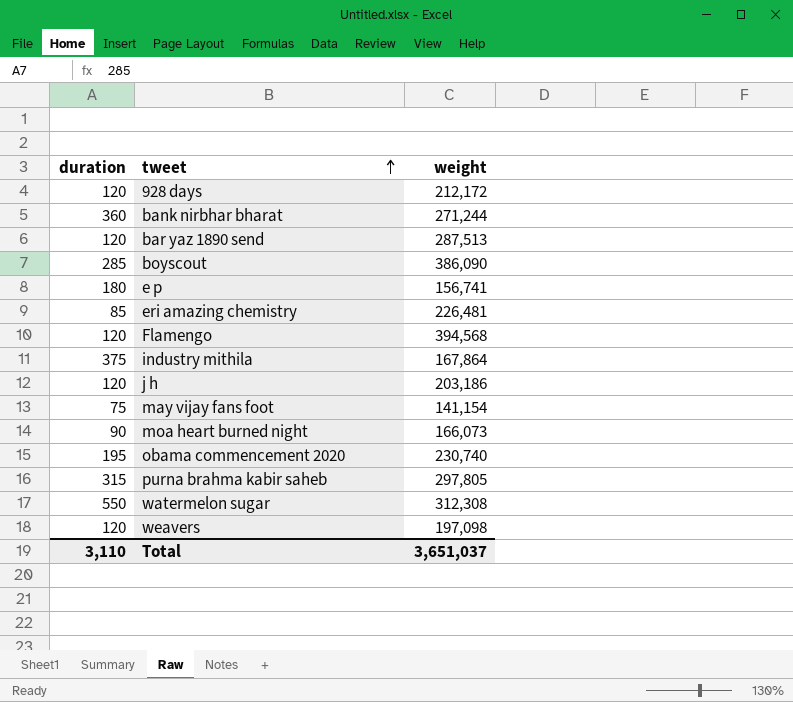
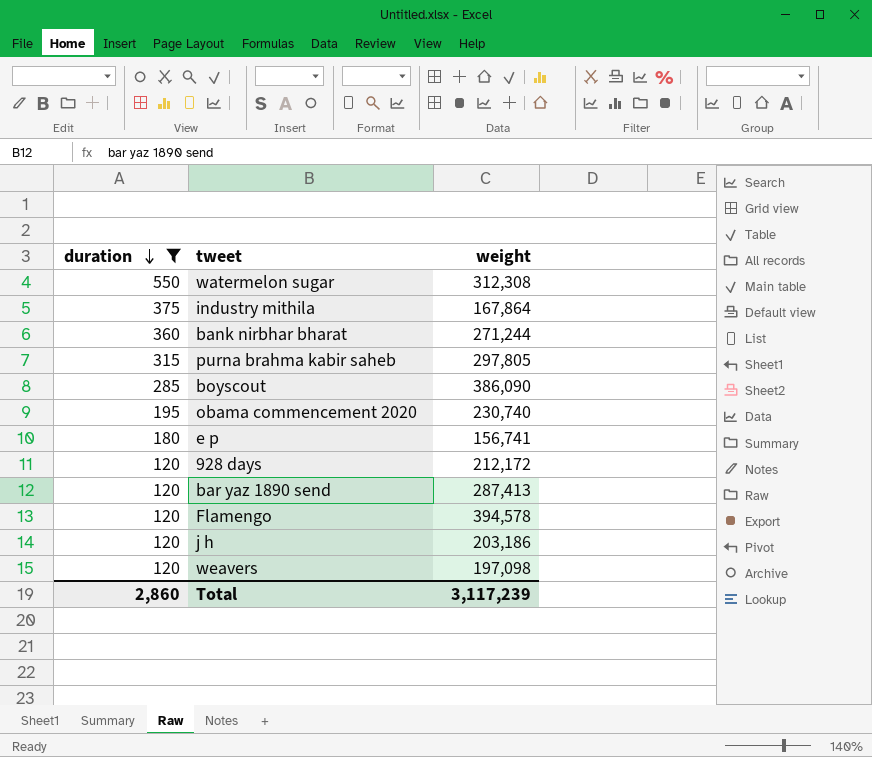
filter: none -> duration >= 120
row order: tweet ascending -> duration descending
bar yaz 1890 send | weight: 287,513 -> 287,413
Flamengo | weight: 394,568 -> 394,578
Total | duration: 3,110 -> 2,860
Total | weight: 3,651,037 -> 3,117,239

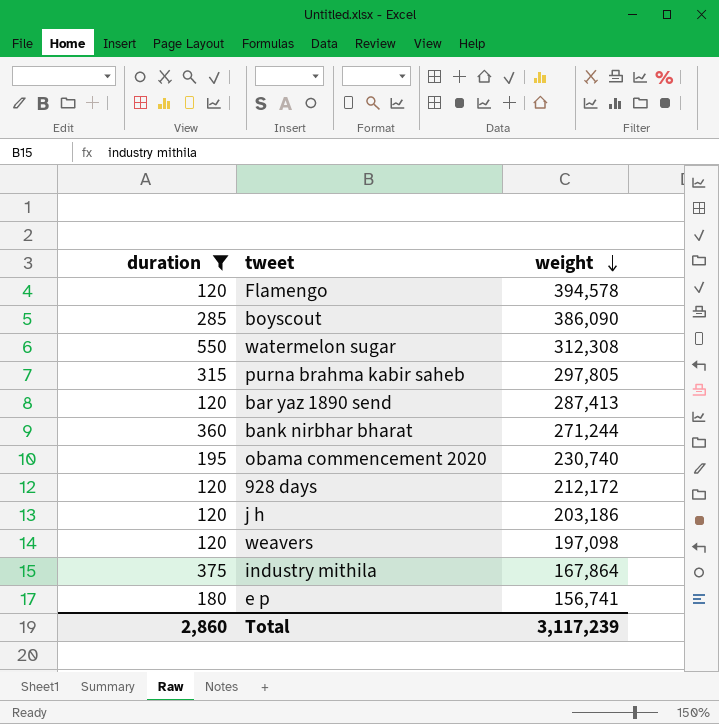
row order: duration descending -> weight descending

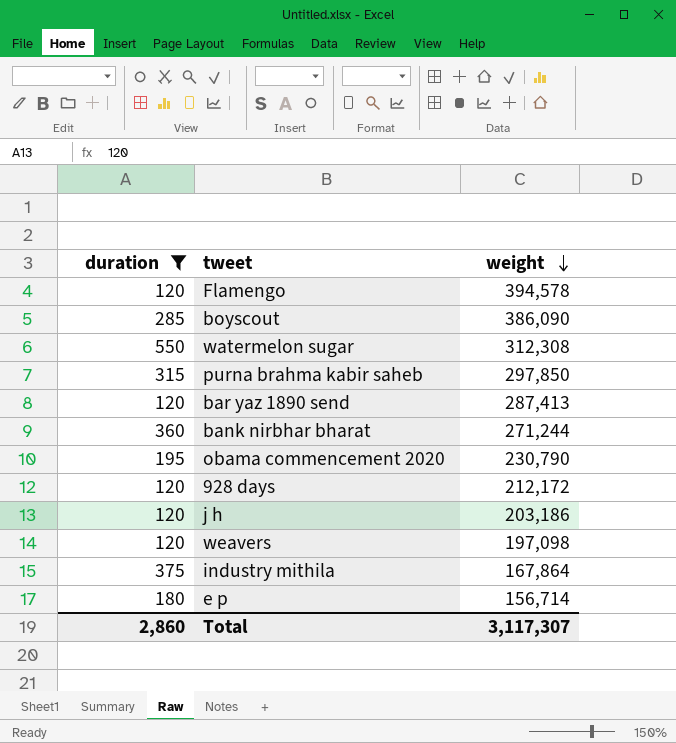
purna brahma kabir saheb | weight: 297,805 -> 297,850
obama commencement 2020 | weight: 230,740 -> 230,790
e p | weight: 156,741 -> 156,714
Total | weight: 3,117,239 -> 3,117,307

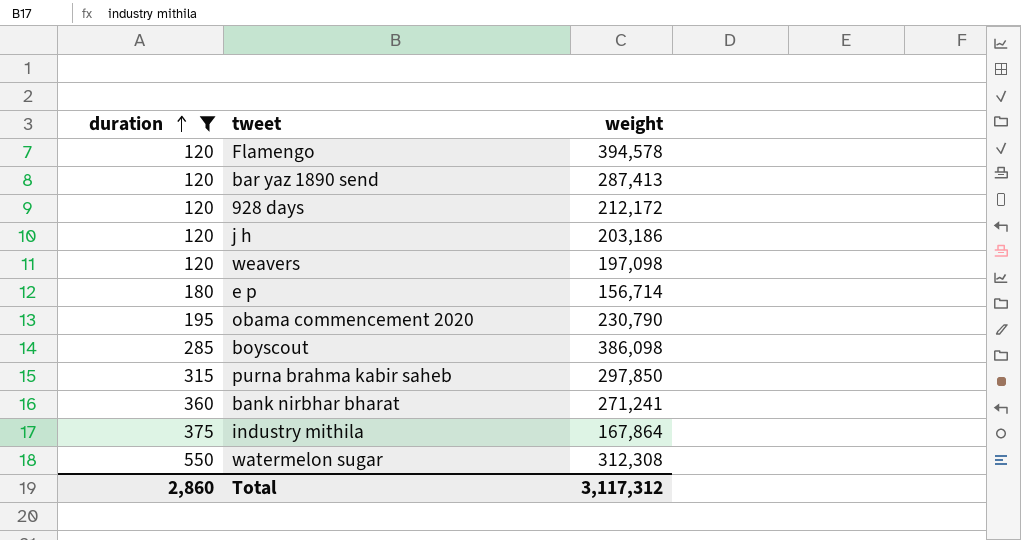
row order: weight descending -> duration ascending
boyscout | weight: 386,090 -> 386,098
bank nirbhar bharat | weight: 271,244 -> 271,241
Total | weight: 3,117,307 -> 3,117,312

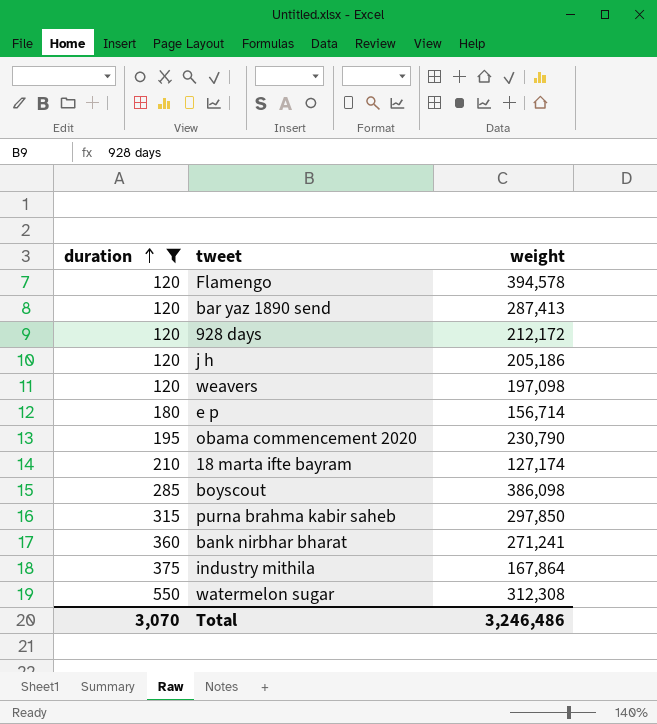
j h | weight: 203,186 -> 205,186
row 18 marta ifte bayram: none -> 210 | 127,174
Total | duration: 2,860 -> 3,070
Total | weight: 3,117,312 -> 3,246,486

